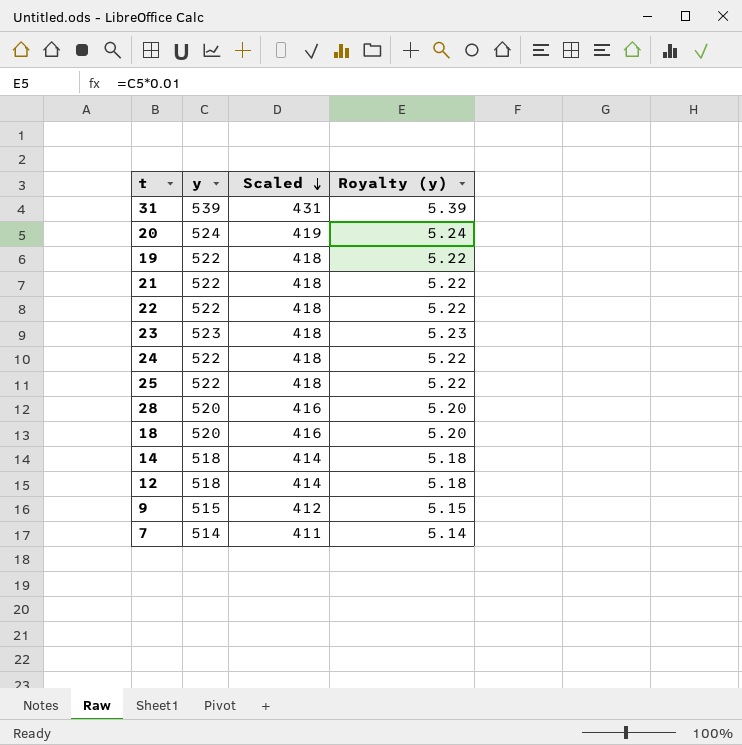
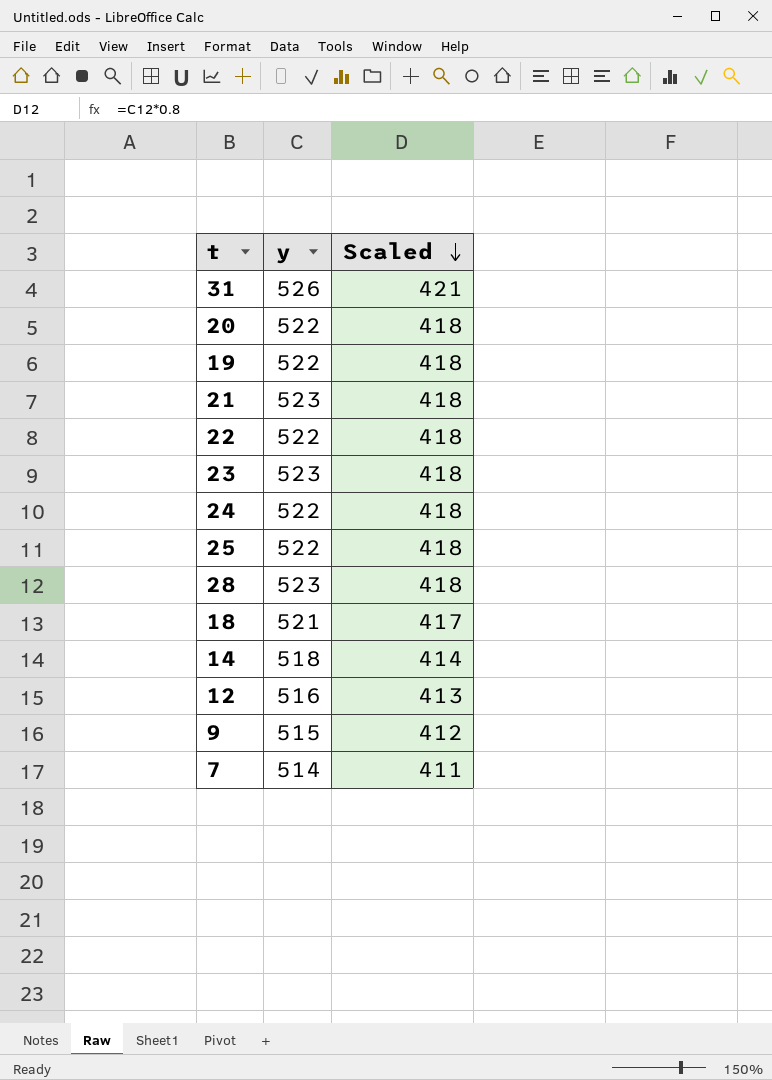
column Royalty (y) | formula: [y] * 0.01 -> none
31 | y: 539 -> 526
31 | Scaled: 431 -> 421
20 | y: 524 -> 522
20 | Scaled: 419 -> 418
21 | y: 522 -> 523
28 | y: 520 -> 523
28 | Scaled: 416 -> 418
18 | y: 520 -> 521
18 | Scaled: 416 -> 417
12 | y: 518 -> 516
12 | Scaled: 414 -> 413

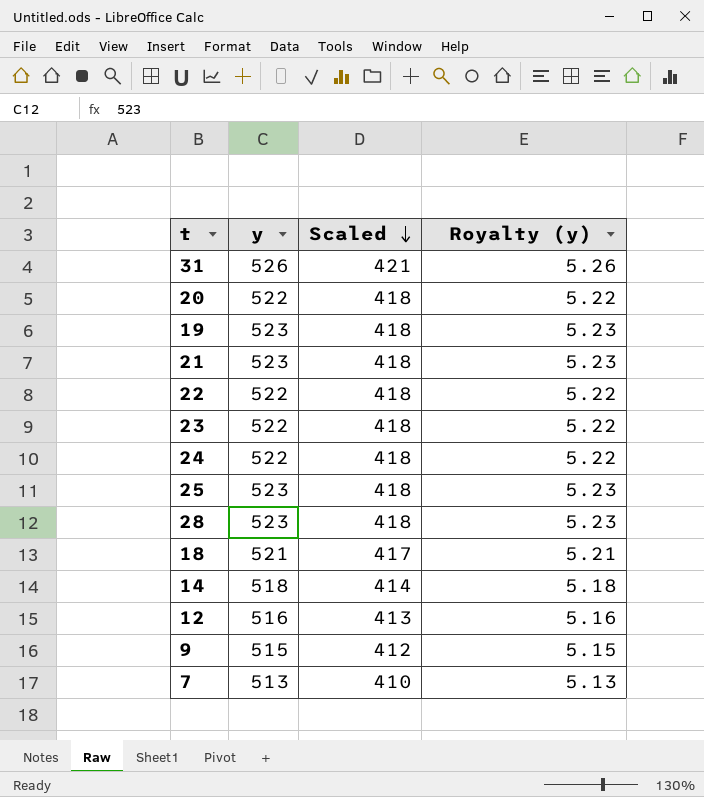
column Royalty (y) | formula: none -> [y] * 0.01
19 | y: 522 -> 523
23 | y: 523 -> 522
25 | y: 522 -> 523
7 | y: 514 -> 513
7 | Scaled: 411 -> 410

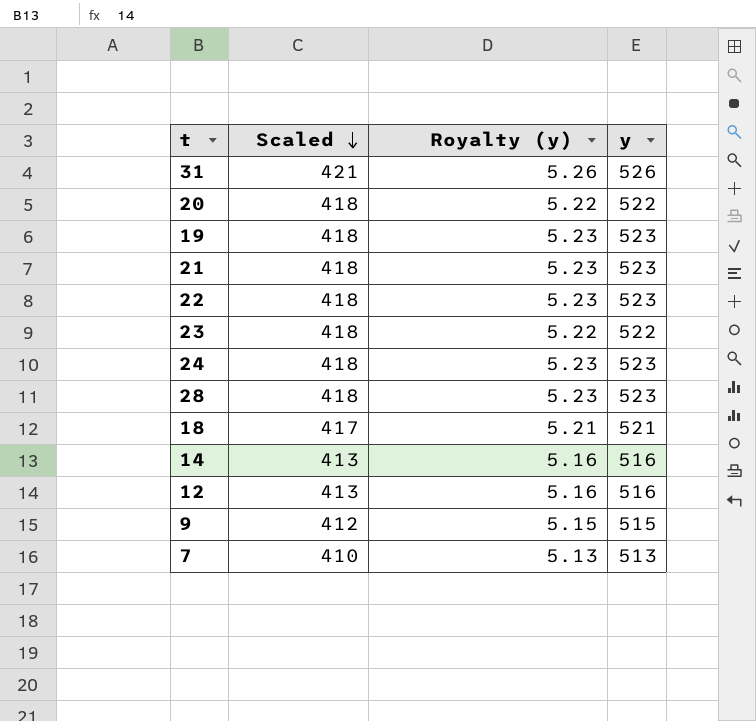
column y | position: 2 -> 4
row 25: 523 | 418 | 5.23 -> none
22 | Royalty (y): 5.22 -> 5.23
22 | y: 522 -> 523
24 | Royalty (y): 5.22 -> 5.23
24 | y: 522 -> 523
14 | Scaled: 414 -> 413
14 | Royalty (y): 5.18 -> 5.16
14 | y: 518 -> 516

